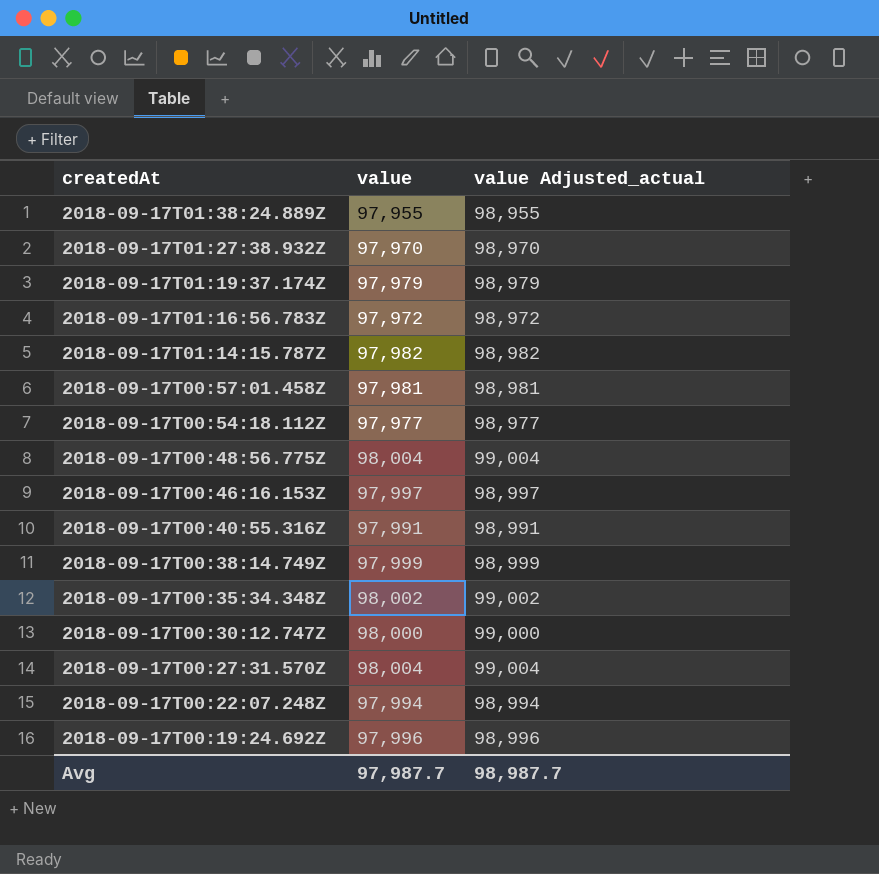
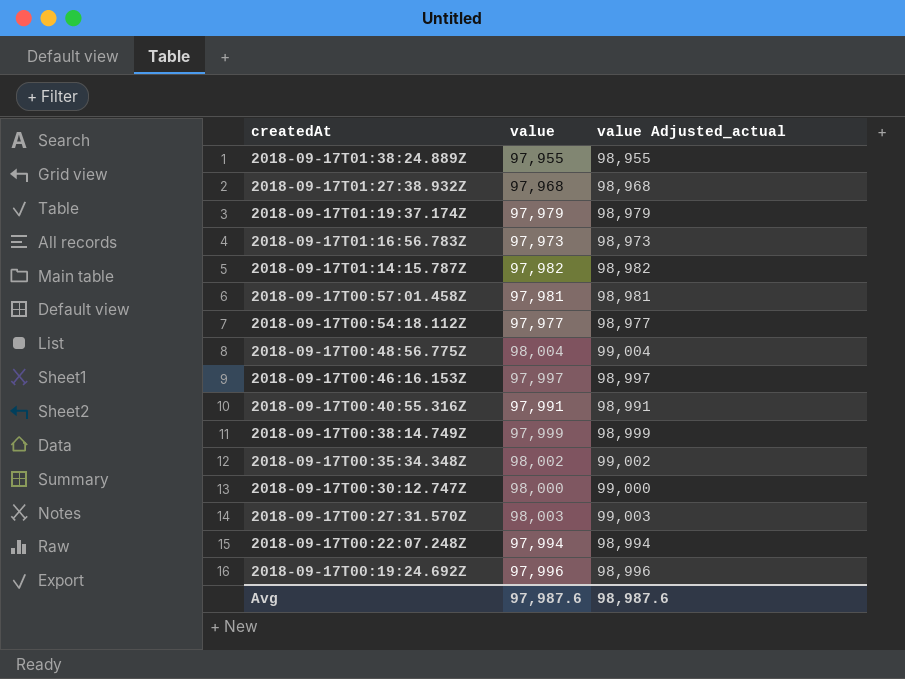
2018-09-17T01:27:38.932Z | value: 97,970 -> 97,968
2018-09-17T01:27:38.932Z | value Adjusted_actual: 98,970 -> 98,968
2018-09-17T01:16:56.783Z | value: 97,972 -> 97,973
2018-09-17T01:16:56.783Z | value Adjusted_actual: 98,972 -> 98,973
2018-09-17T00:27:31.570Z | value: 98,004 -> 98,003
2018-09-17T00:27:31.570Z | value Adjusted_actual: 99,004 -> 99,003
Avg | value: 97,987.7 -> 97,987.6
Avg | value Adjusted_actual: 98,987.7 -> 98,987.6

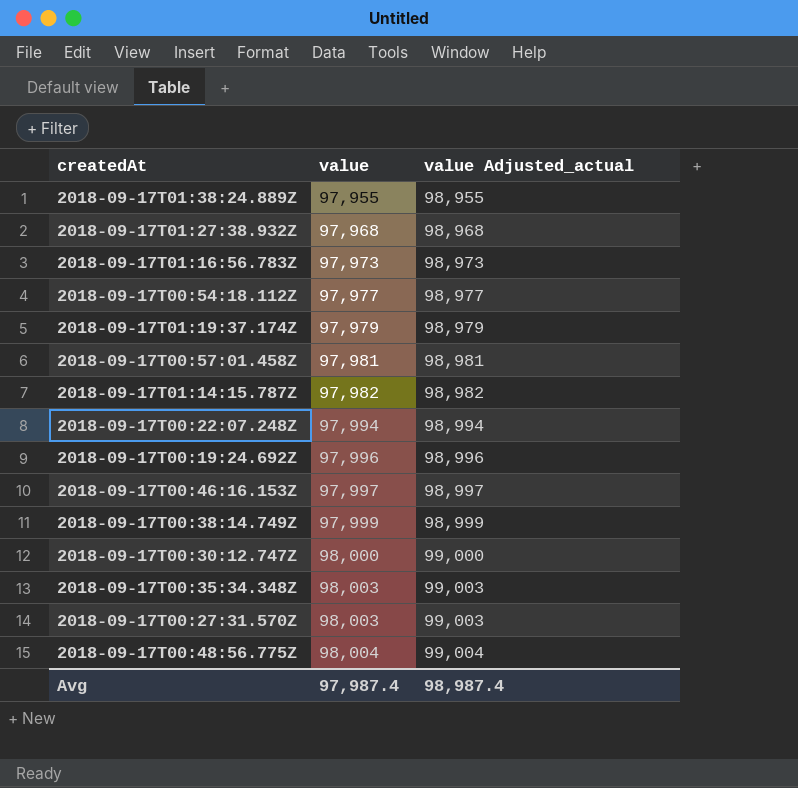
row order: createdAt descending -> value ascending
row 2018-09-17T00:40:55.316Z: 97,991 | 98,991 -> none
2018-09-17T00:35:34.348Z | value: 98,002 -> 98,003
2018-09-17T00:35:34.348Z | value Adjusted_actual: 99,002 -> 99,003
Avg | value: 97,987.6 -> 97,987.4
Avg | value Adjusted_actual: 98,987.6 -> 98,987.4

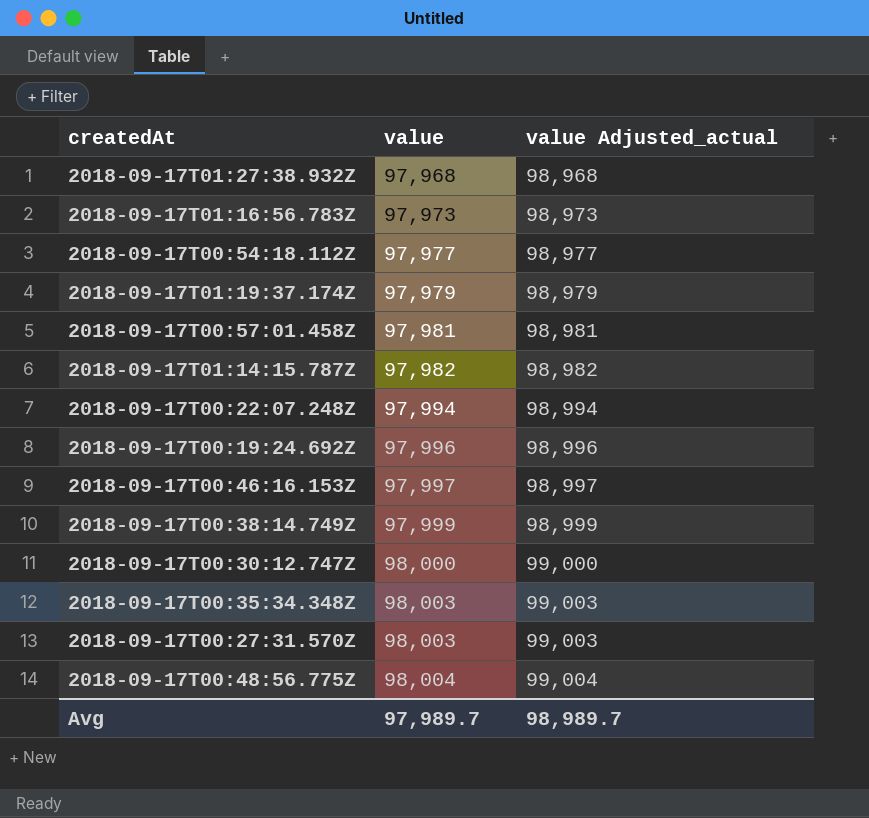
row 2018-09-17T01:38:24.889Z: 97,955 | 98,955 -> none
Avg | value: 97,987.4 -> 97,989.7
Avg | value Adjusted_actual: 98,987.4 -> 98,989.7

